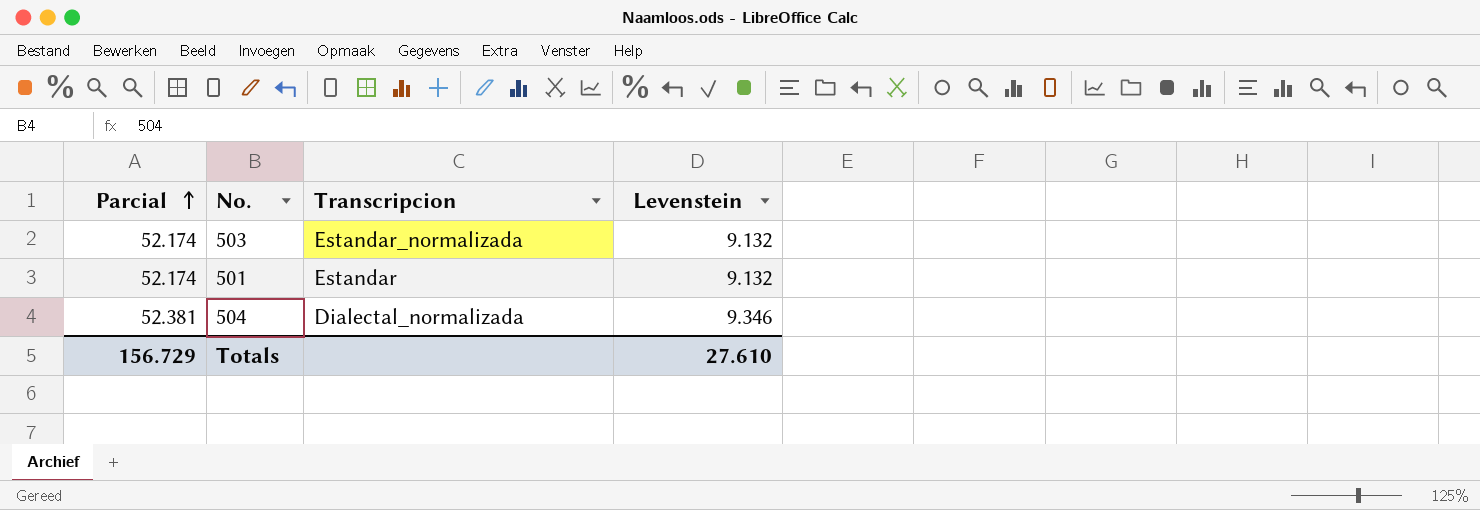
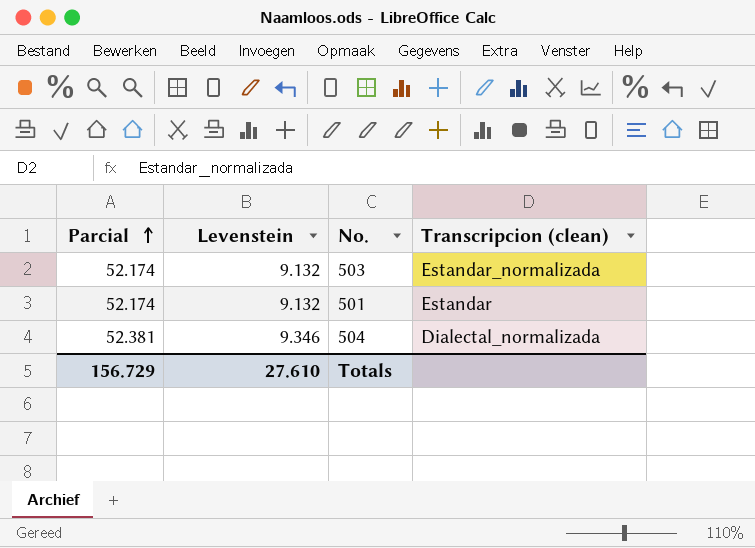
column Levenstein | position: 4 -> 2
column name: Transcripcion -> Transcripcion (clean)

